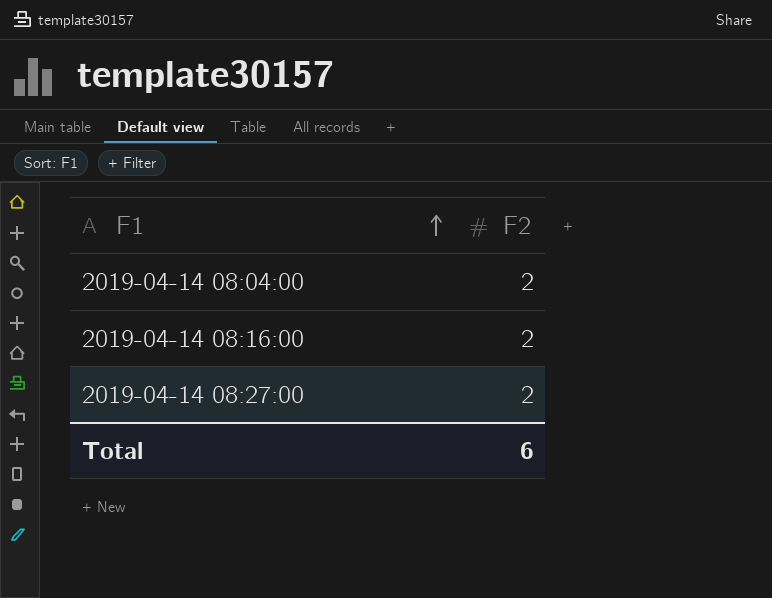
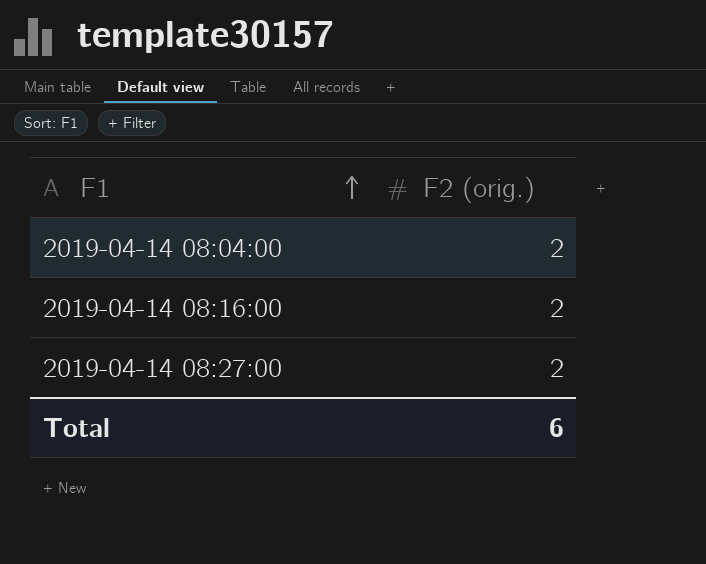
column name: F2 -> F2 (orig.)

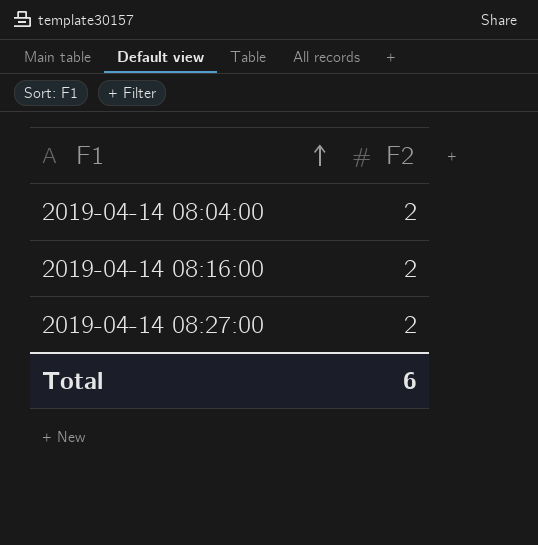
column name: F2 (orig.) -> F2

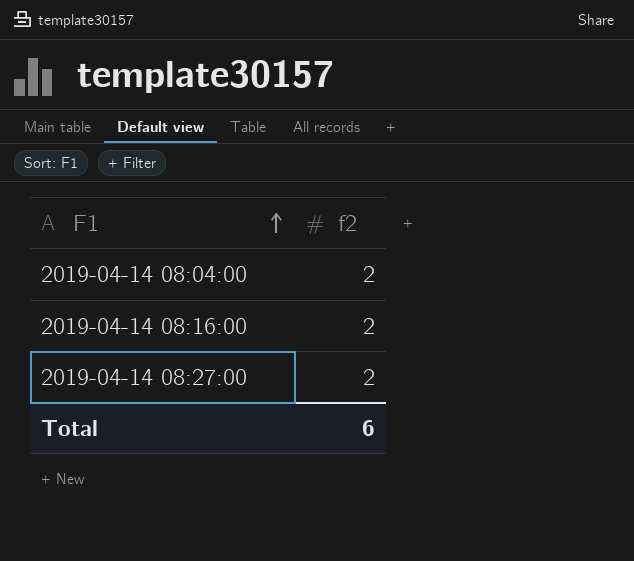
column name: F2 -> f2

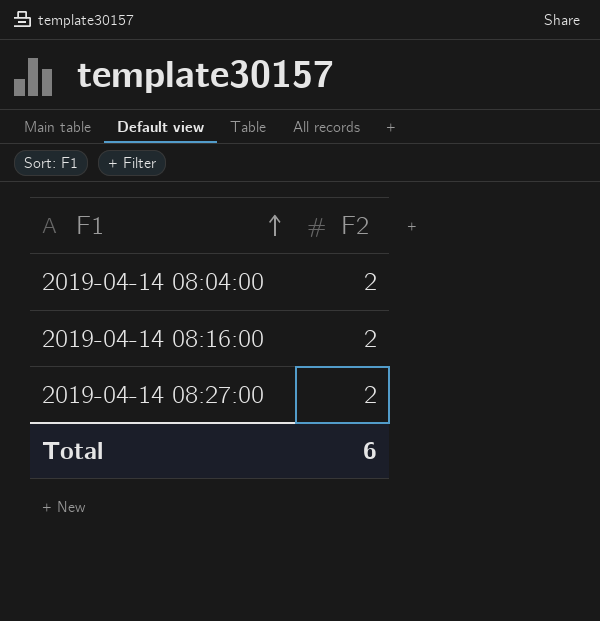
column name: f2 -> F2

